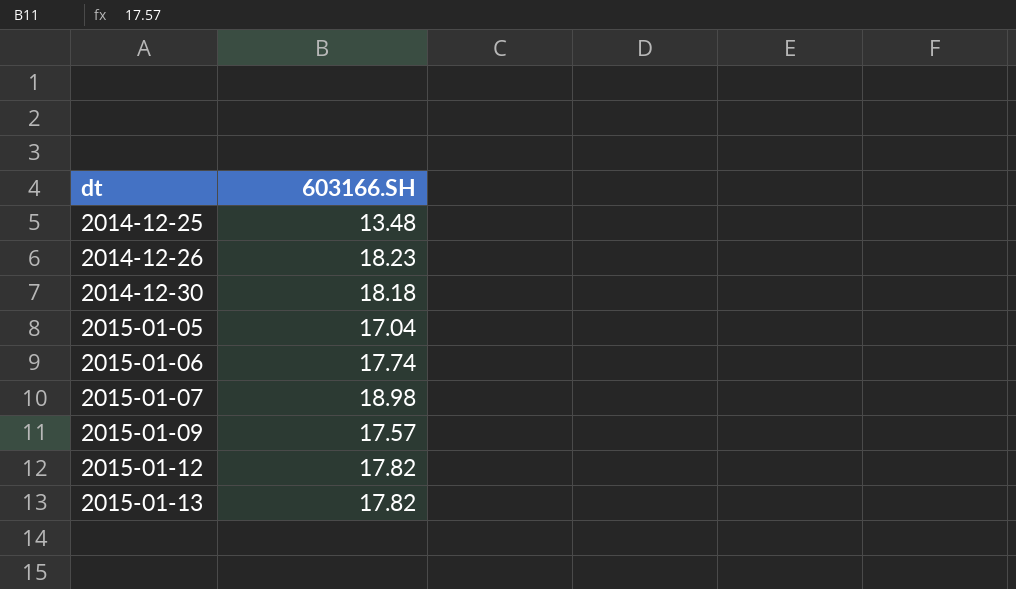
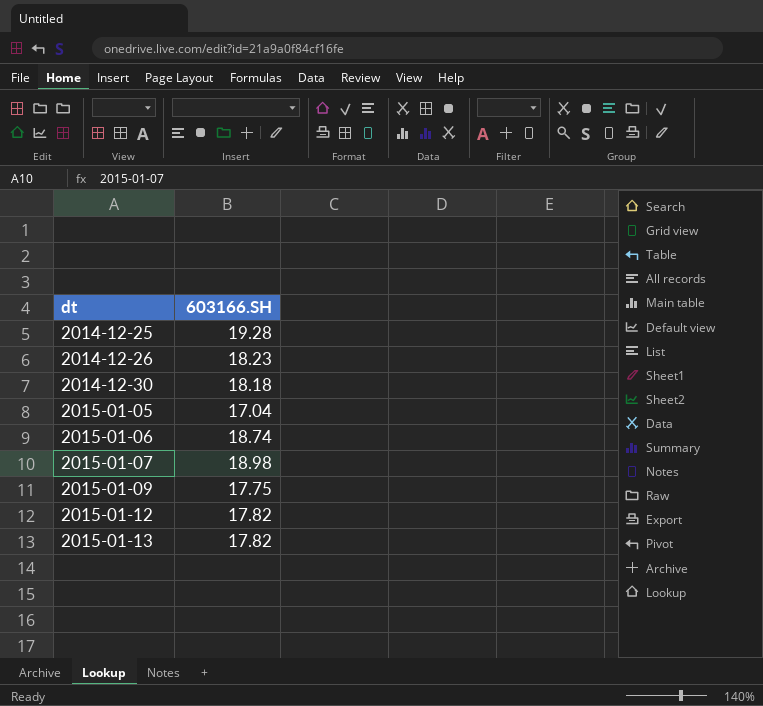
2014-12-25 | 603166.SH: 13.48 -> 19.28
2015-01-06 | 603166.SH: 17.74 -> 18.74
2015-01-09 | 603166.SH: 17.57 -> 17.75

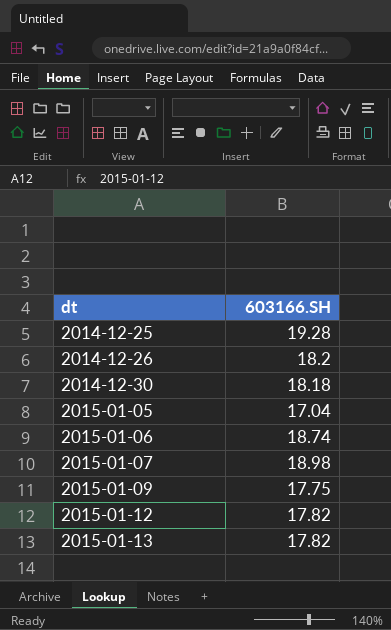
2014-12-26 | 603166.SH: 18.23 -> 18.2

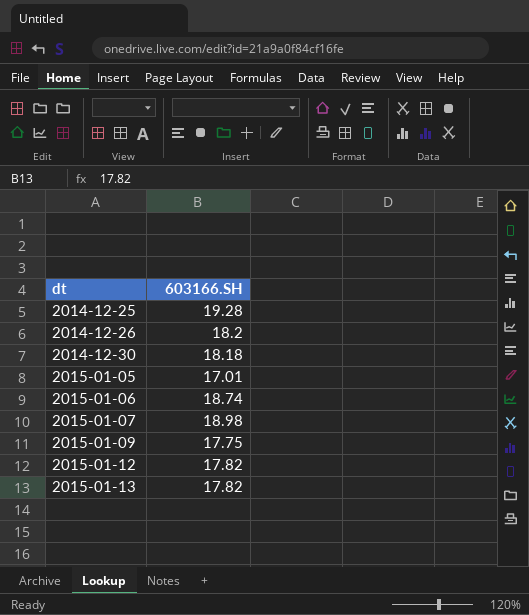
2015-01-05 | 603166.SH: 17.04 -> 17.01

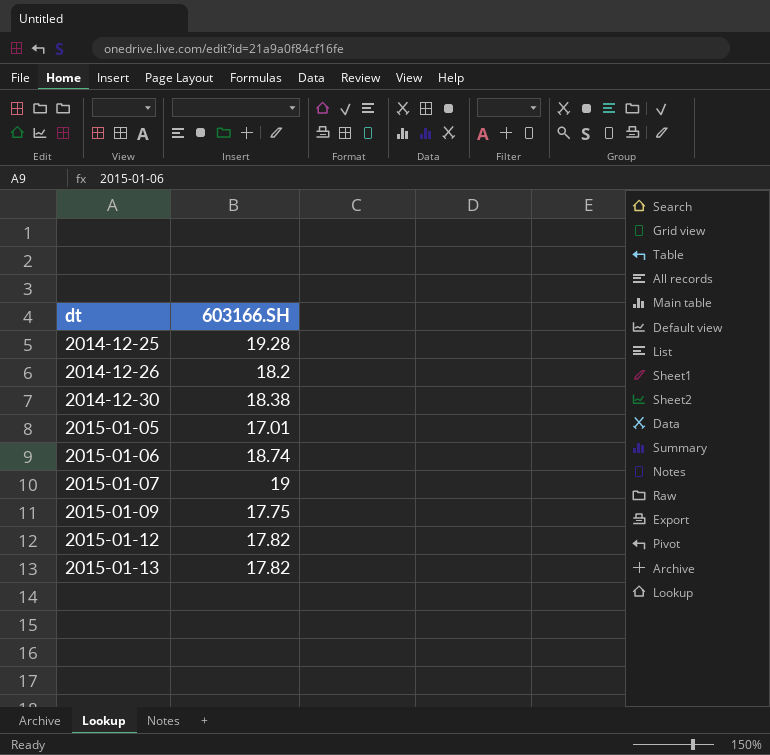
2014-12-30 | 603166.SH: 18.18 -> 18.38
2015-01-07 | 603166.SH: 18.98 -> 19

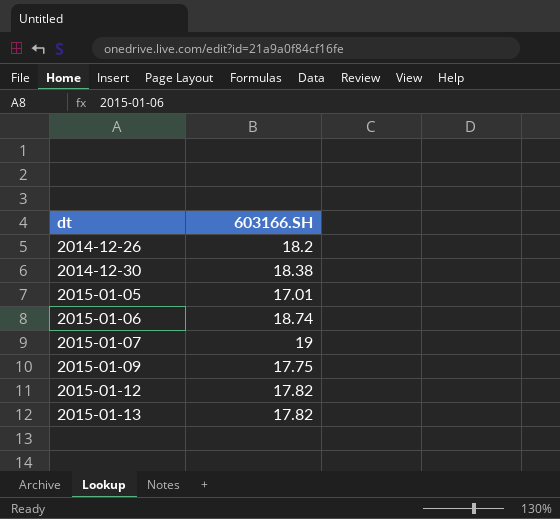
row 2014-12-25: 19.28 -> none

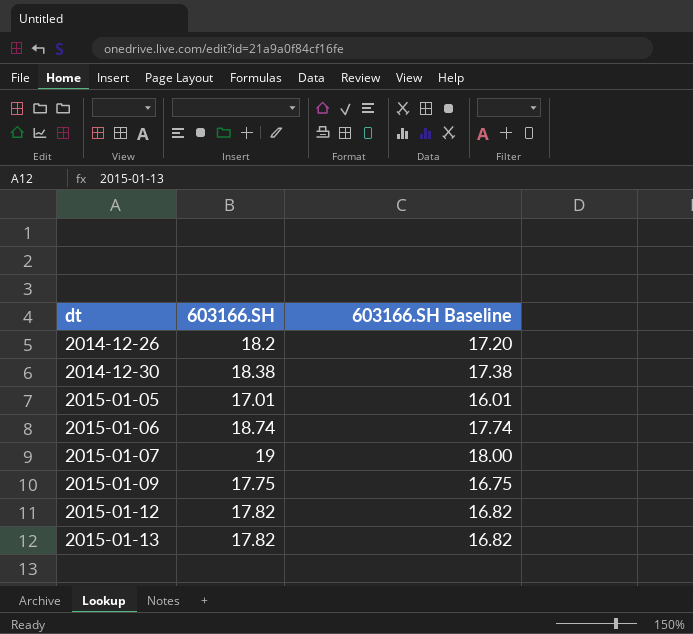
column 603166.SH Baseline | formula: none -> [603166.SH] - 1

